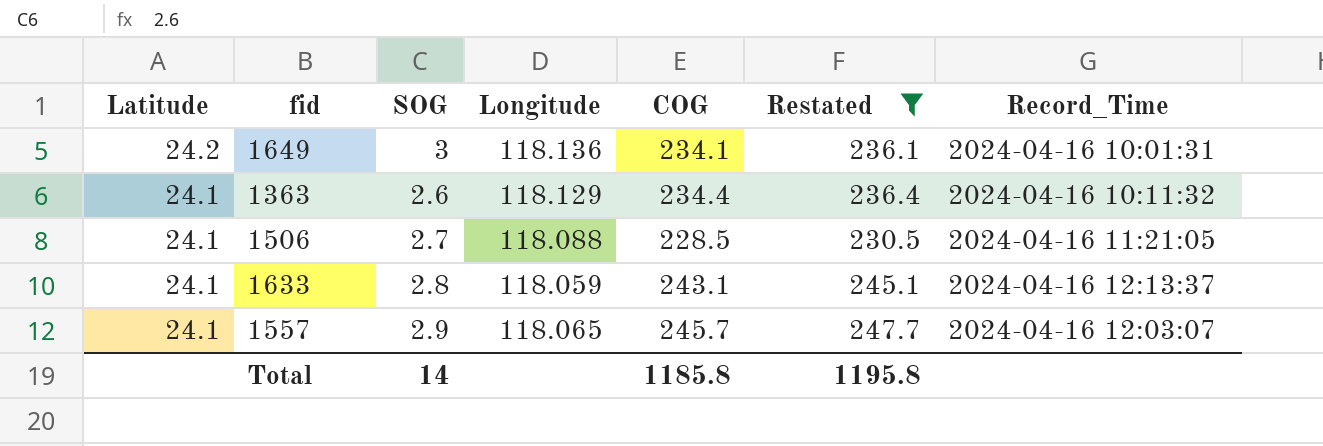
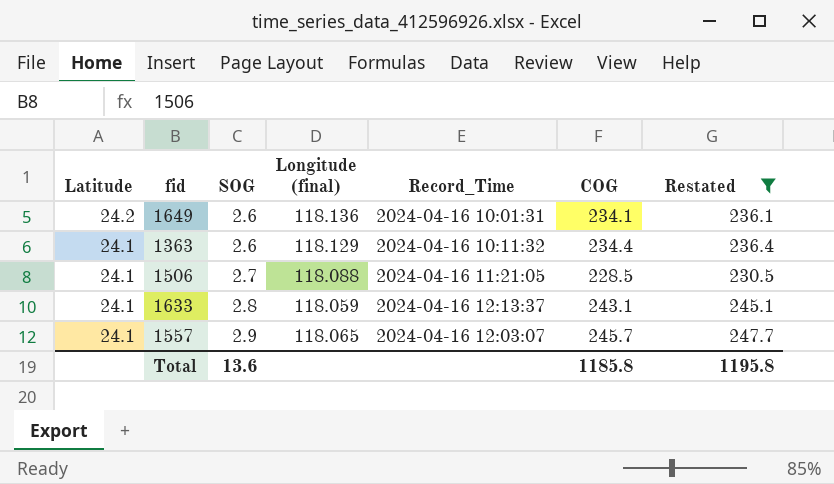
column name: Longitude -> Longitude (final)
column Record_Time | position: 7 -> 5
1649 | SOG: 3 -> 2.6
Total | SOG: 14 -> 13.6

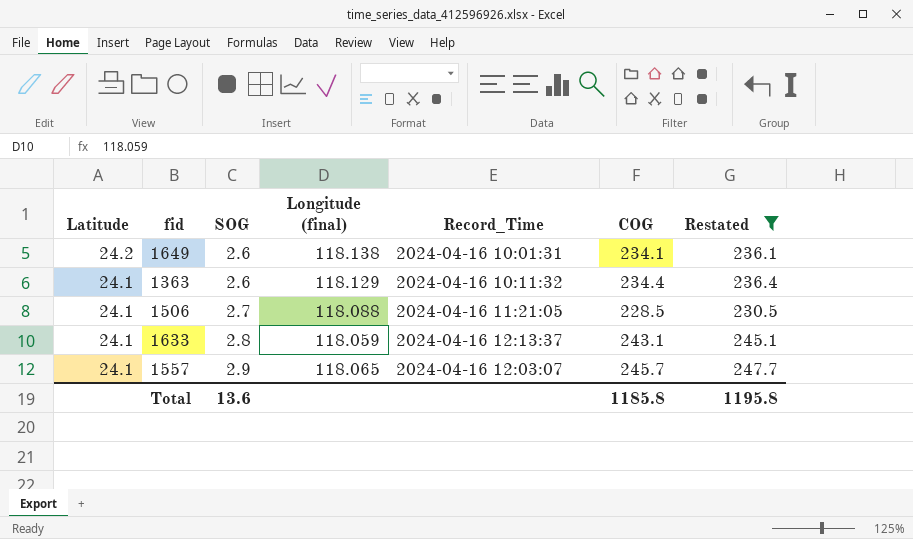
1649 | Longitude (final): 118.136 -> 118.138

